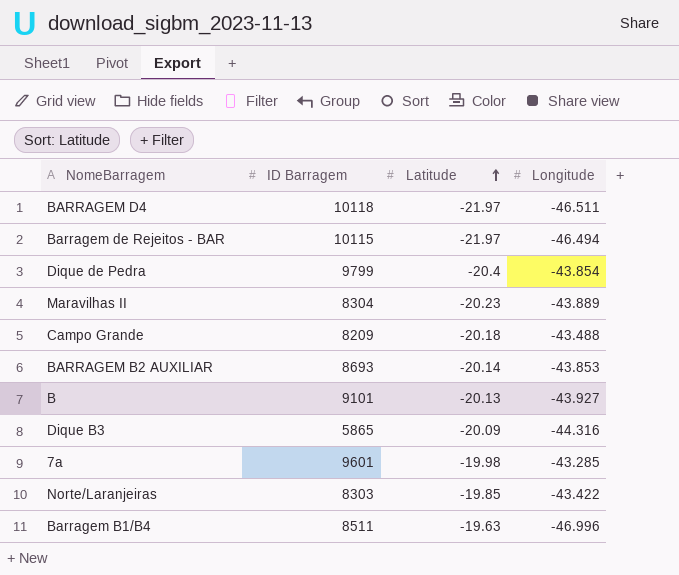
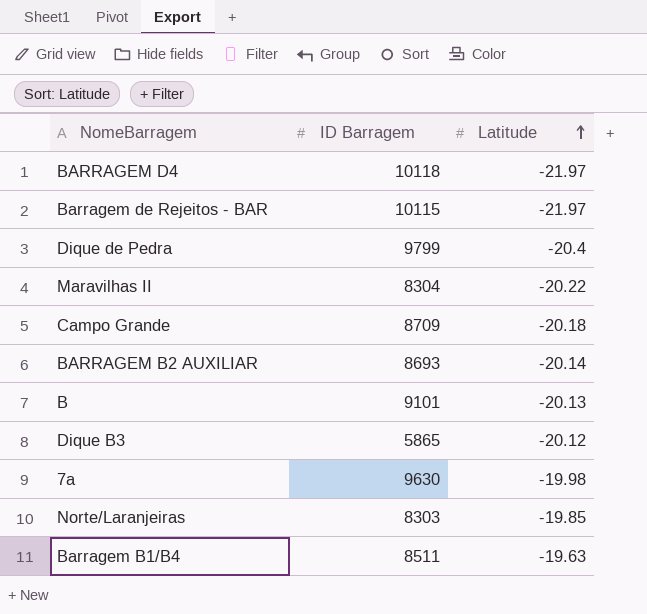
column Longitude | position: 4 -> none
Maravilhas II | Latitude: -20.23 -> -20.22
Campo Grande | ID Barragem: 8209 -> 8709
Dique B3 | Latitude: -20.09 -> -20.12
7a | ID Barragem: 9601 -> 9630

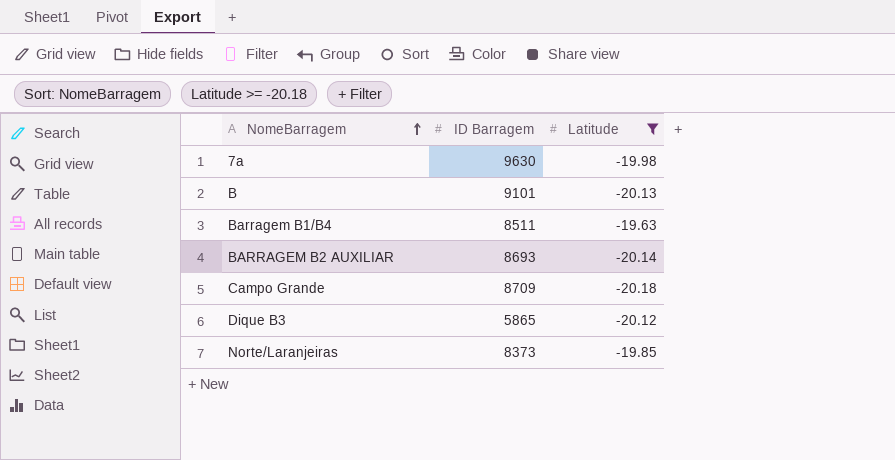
filter: none -> Latitude >= -20.18
row order: Latitude ascending -> NomeBarragem ascending
Norte/Laranjeiras | ID Barragem: 8303 -> 8373

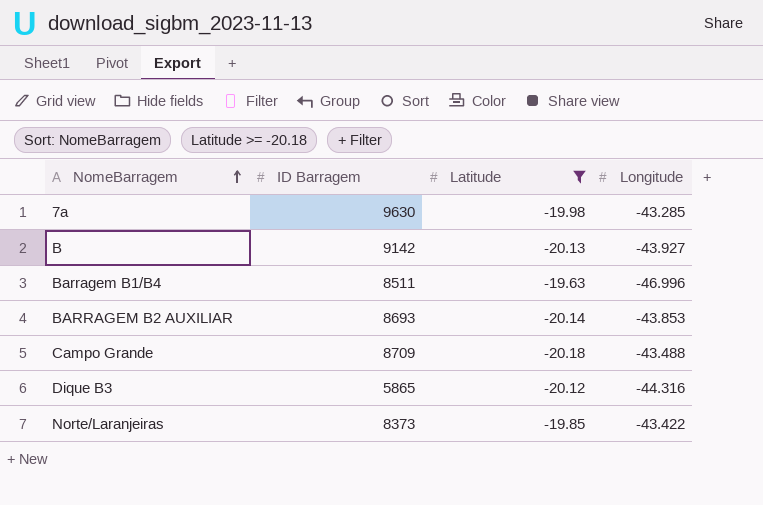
column Longitude | position: none -> 4
B | ID Barragem: 9101 -> 9142

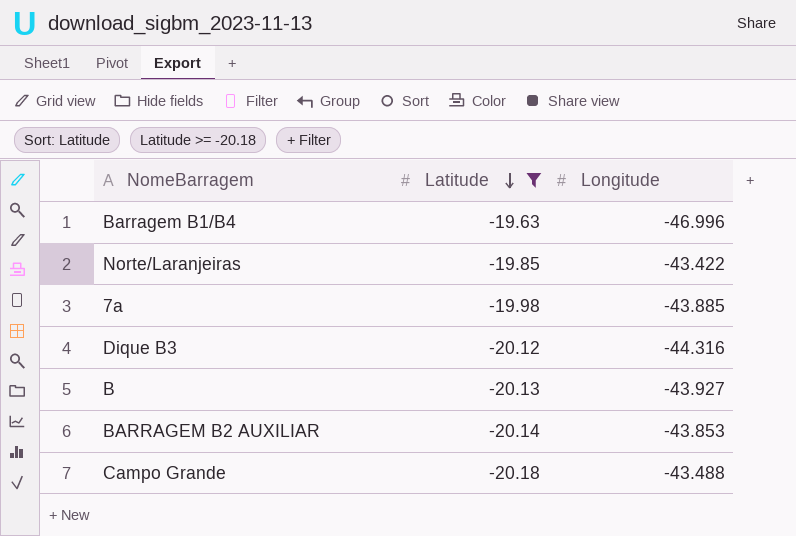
row order: NomeBarragem ascending -> Latitude descending
column ID Barragem | position: 2 -> none
7a | Longitude: -43.285 -> -43.885

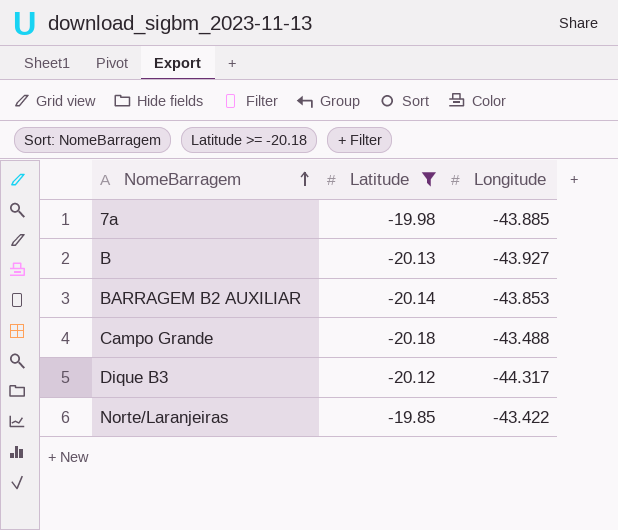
row order: Latitude descending -> NomeBarragem ascending
row Barragem B1/B4: -19.63 | -46.996 -> none
Dique B3 | Longitude: -44.316 -> -44.317

